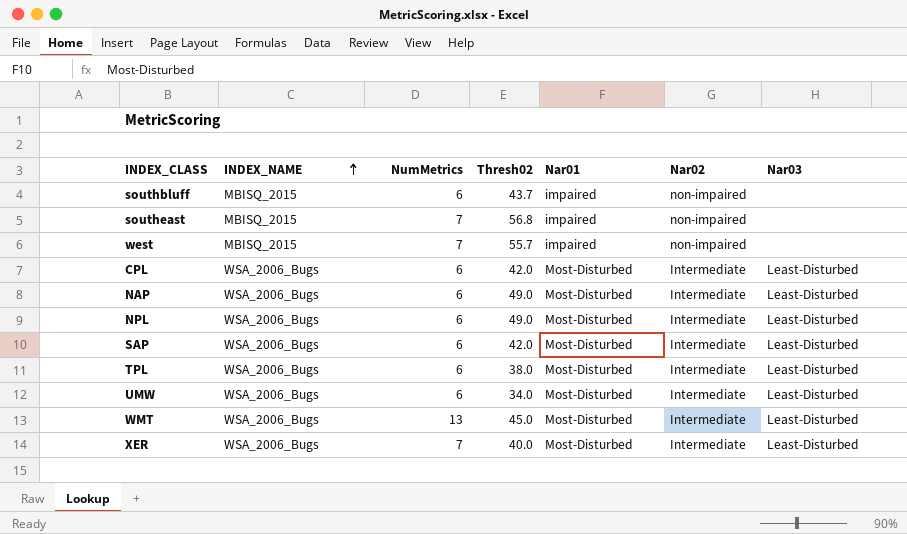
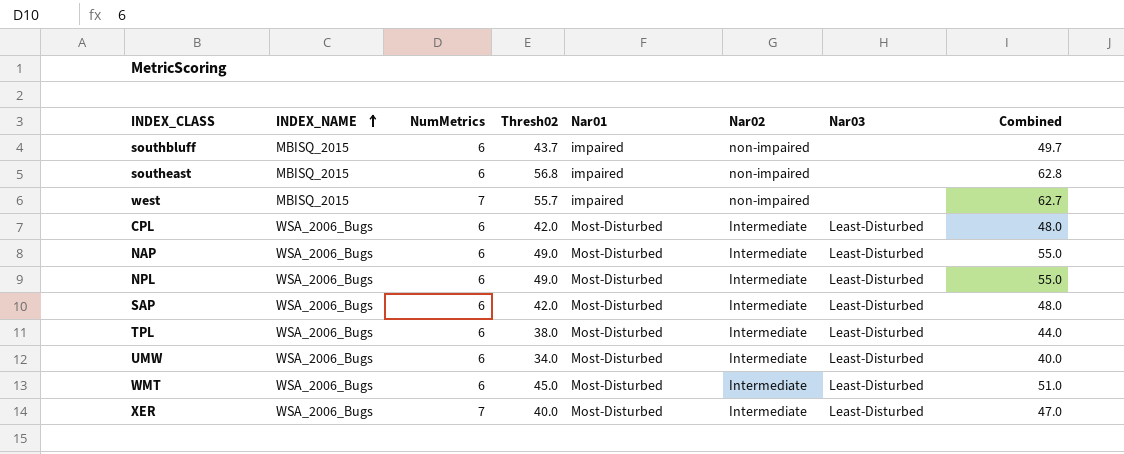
column Combined | formula: none -> [NumMetrics] + [Thresh02]
southeast | NumMetrics: 7 -> 6
WMT | NumMetrics: 13 -> 6

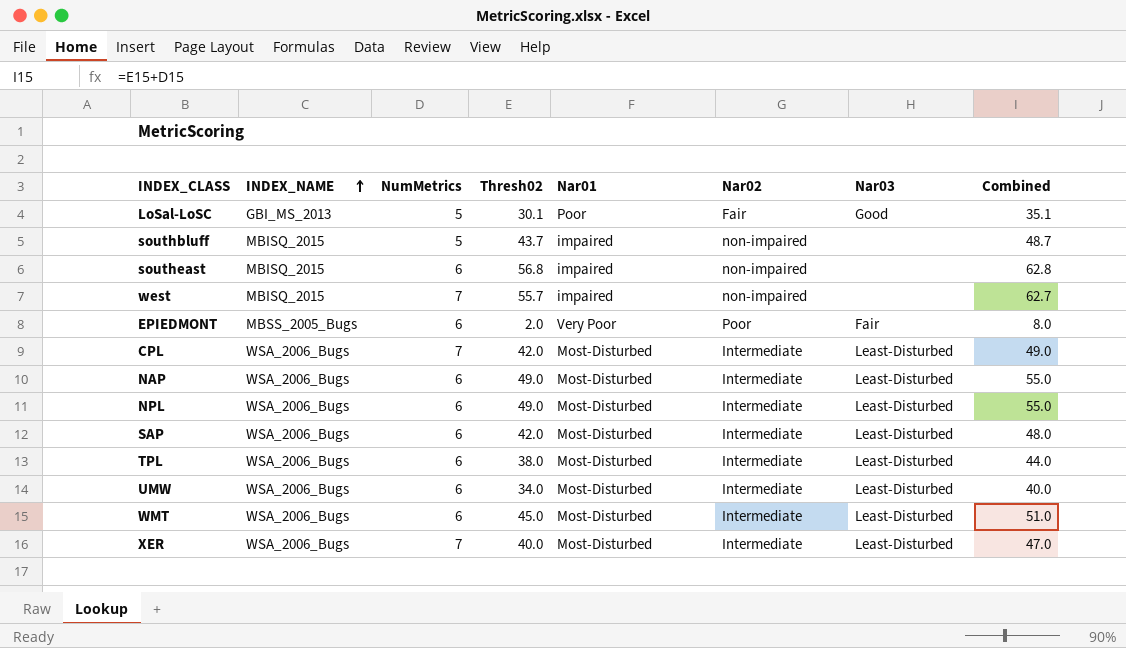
row LoSal-LoSC: none -> GBI_MS_2013 | 5 | 30.1 | Poor | Fair | Good | 35.1
southbluff | NumMetrics: 6 -> 5
southbluff | Combined: 49.7 -> 48.7
row EPIEDMONT: none -> MBSS_2005_Bugs | 6 | 2.0 | Very Poor | Poor | Fair | 8.0
CPL | NumMetrics: 6 -> 7
CPL | Combined: 48.0 -> 49.0

